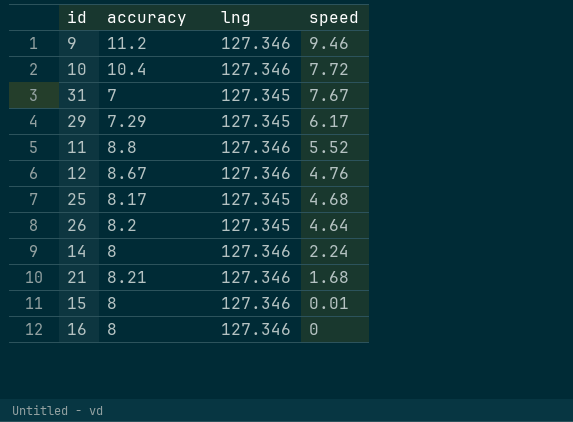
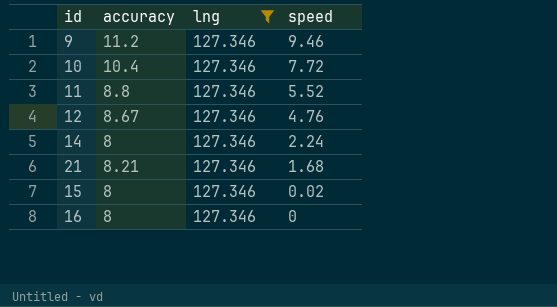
filter: none -> lng = 127.346
15 | speed: 0.01 -> 0.02

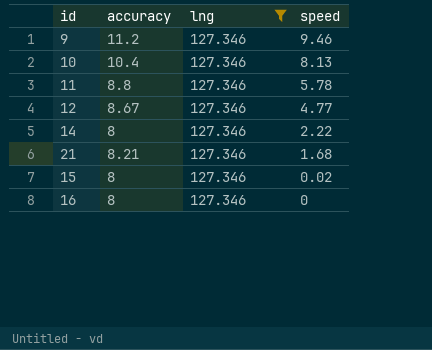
10 | speed: 7.72 -> 8.13
11 | speed: 5.52 -> 5.78
12 | speed: 4.76 -> 4.77
14 | speed: 2.24 -> 2.22

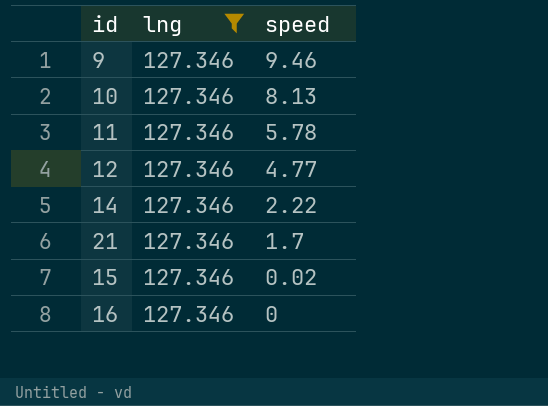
column accuracy | position: 2 -> none
21 | speed: 1.68 -> 1.7

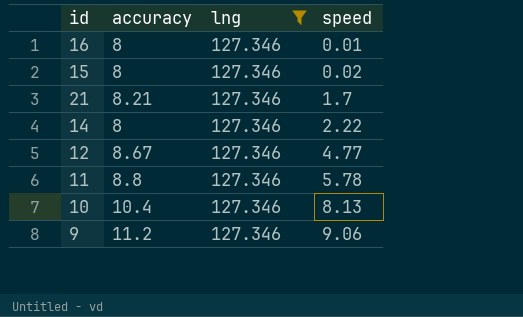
row order: speed descending -> speed ascending
column accuracy | position: none -> 2
16 | speed: 0 -> 0.01
9 | speed: 9.46 -> 9.06

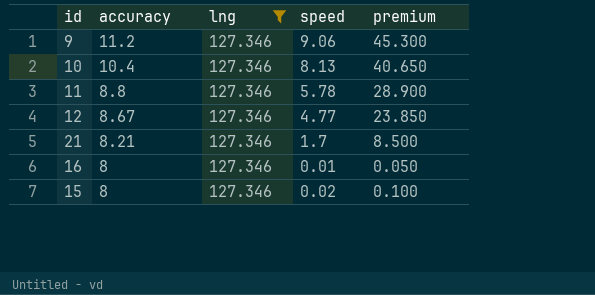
row order: speed ascending -> accuracy descending
column premium | formula: none -> [speed] * 5
row 14: 8 | 127.346 | 2.22 -> none

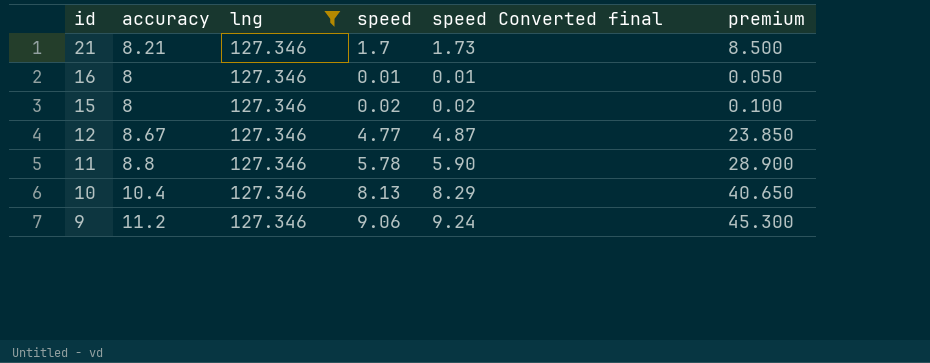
row order: accuracy descending -> id descending
column speed Converted final | formula: none -> [speed] * 1.02

